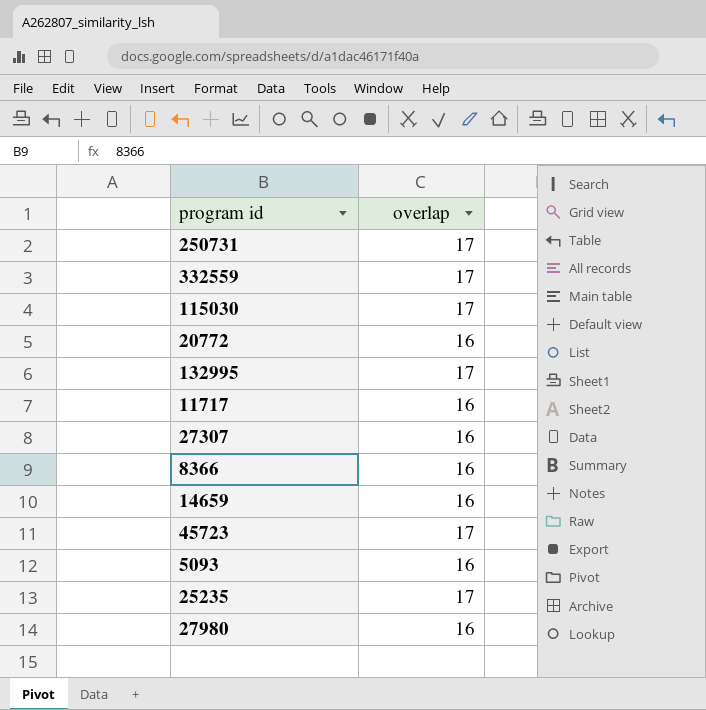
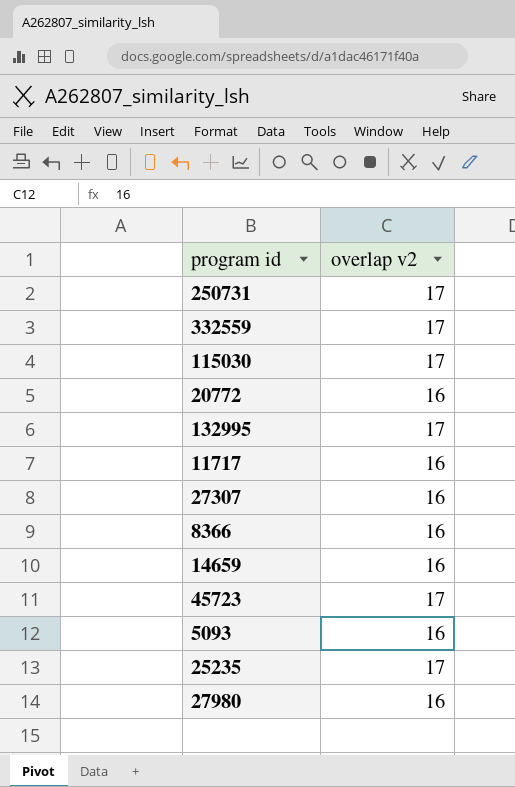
column name: overlap -> overlap v2

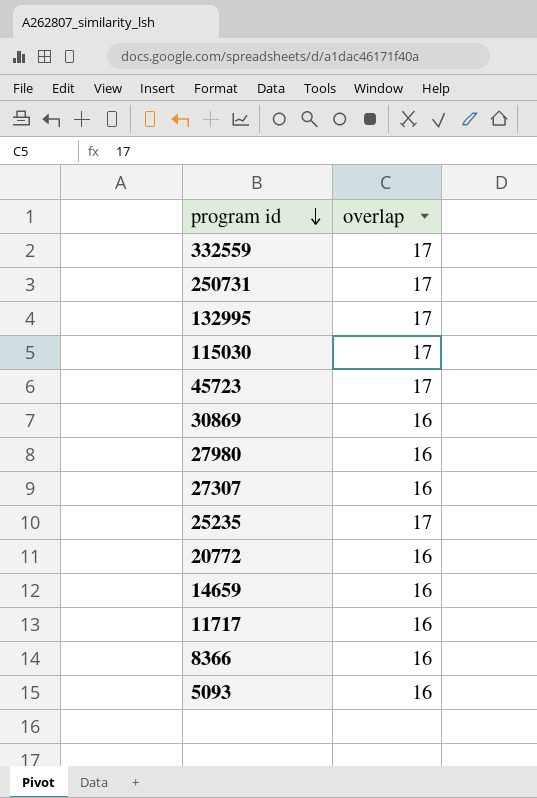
row order: none -> program id descending
column name: overlap v2 -> overlap
row 30869: none -> 16

